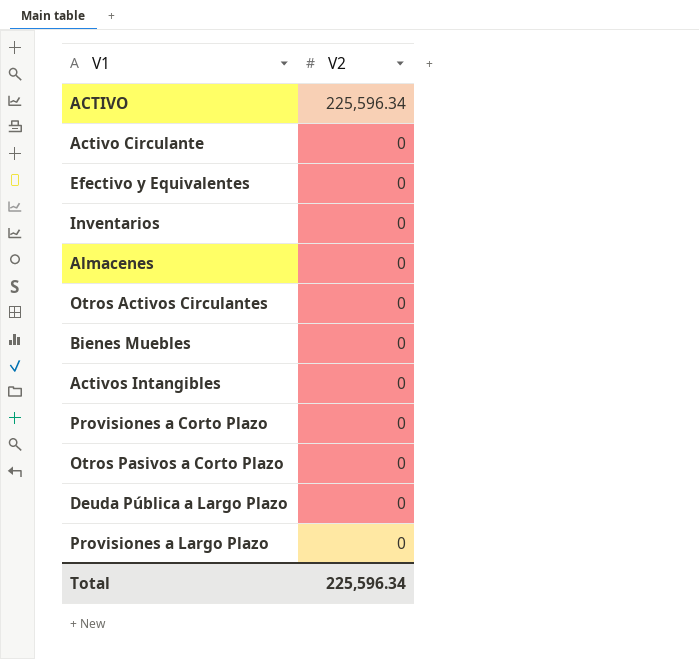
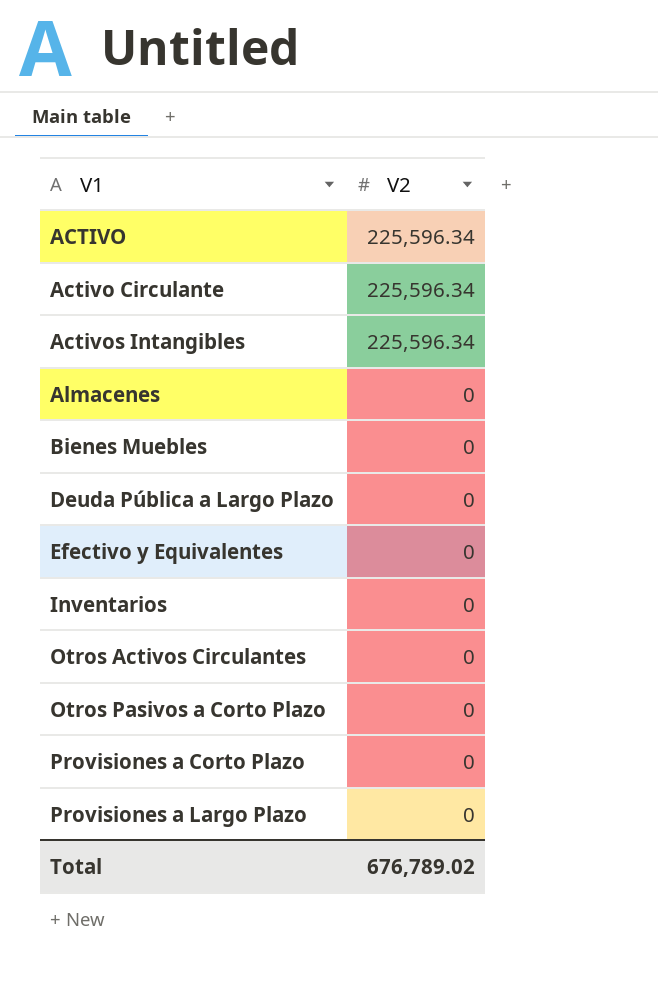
row order: V2 descending -> V1 ascending
Activo Circulante | V2: 0 -> 225,596.34
Activos Intangibles | V2: 0 -> 225,596.34
Total | V2: 225,596.34 -> 676,789.02

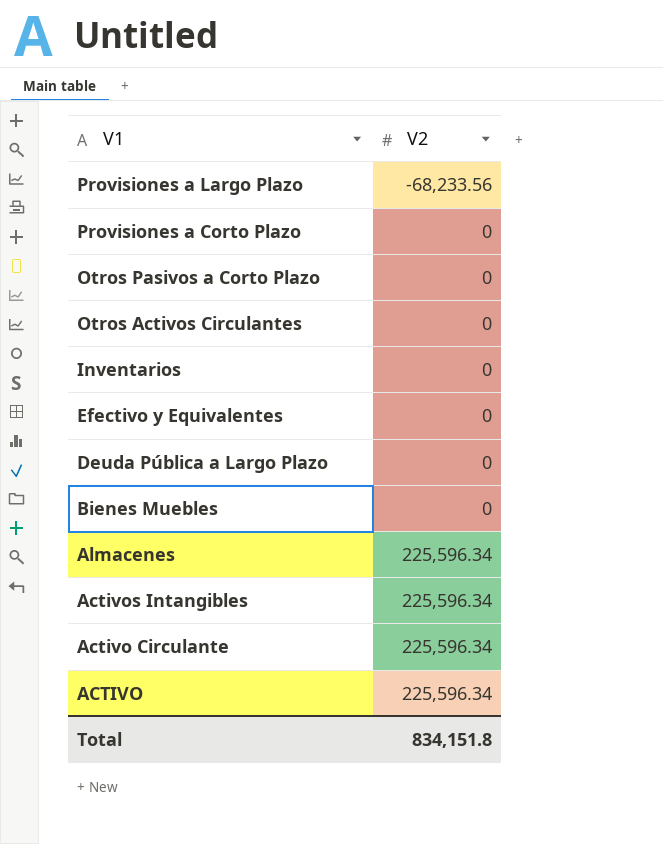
row order: V1 ascending -> V1 descending
Provisiones a Largo Plazo | V2: 0 -> -68,233.56
Almacenes | V2: 0 -> 225,596.34
Total | V2: 676,789.02 -> 834,151.8

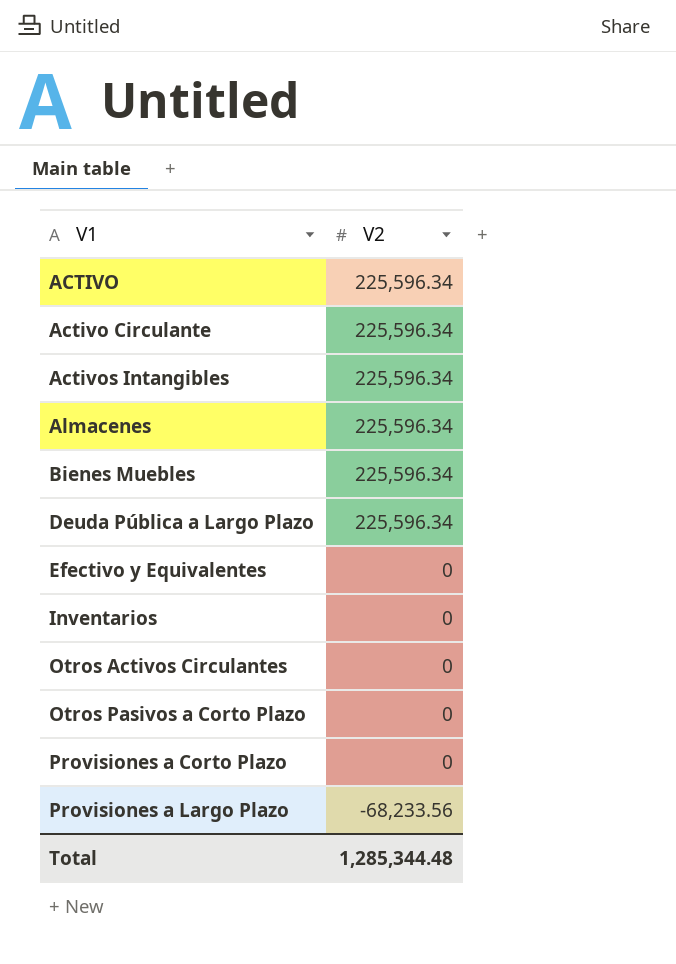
row order: V1 descending -> V1 ascending
Bienes Muebles | V2: 0 -> 225,596.34
Deuda Pública a Largo Plazo | V2: 0 -> 225,596.34
Total | V2: 834,151.8 -> 1,285,344.48

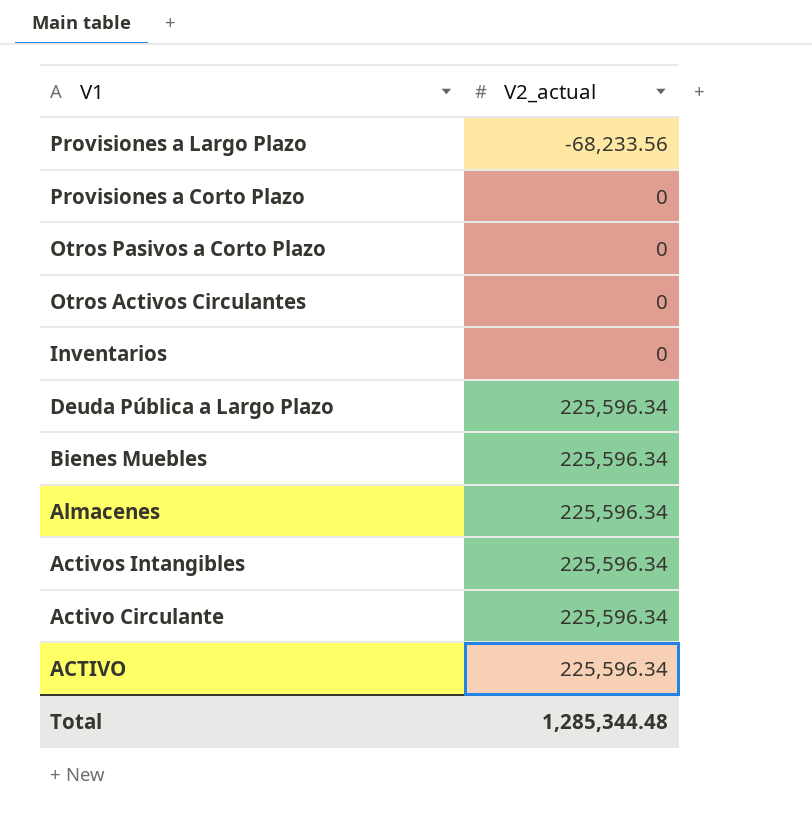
row order: V1 ascending -> V1 descending
column name: V2 -> V2_actual
row Efectivo y Equivalentes: 0 -> none

